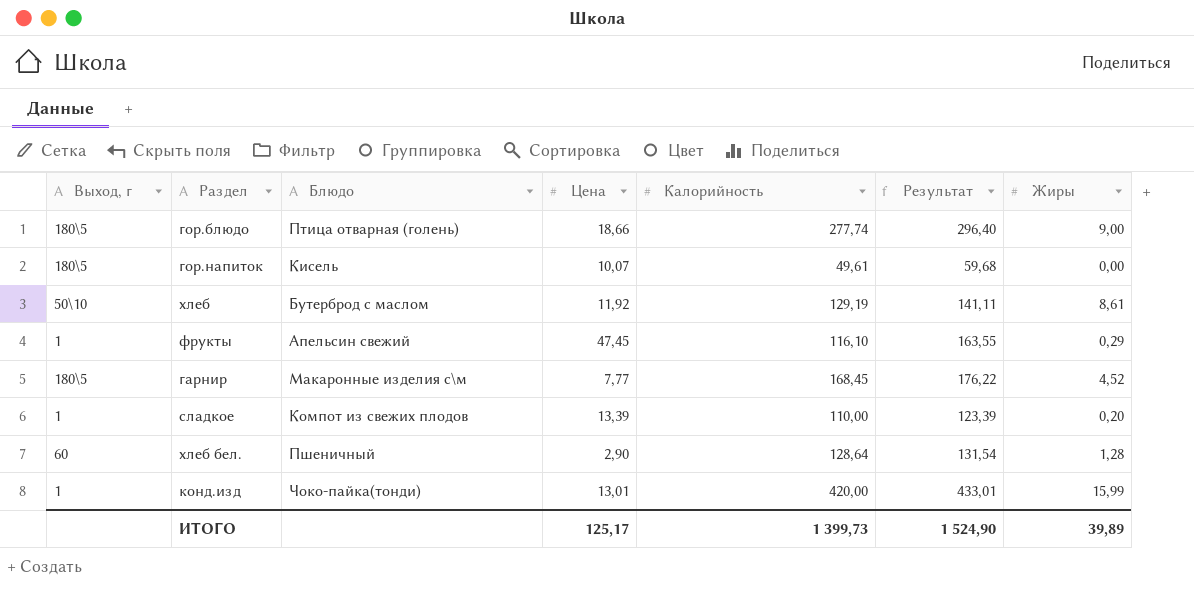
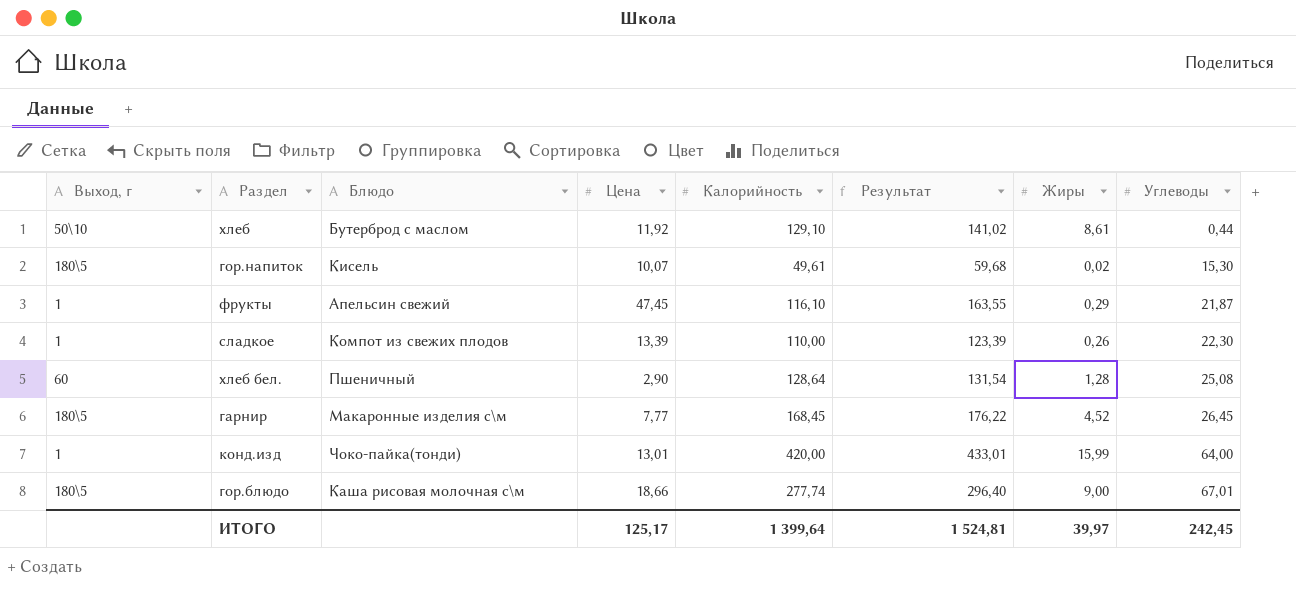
row order: none -> Углеводы ascending
column Углеводы | position: none -> 8
хлеб | Калорийность: 129,19 -> 129,10
хлеб | Результат: 141,11 -> 141,02
гор.напиток | Жиры: 0,00 -> 0,02
сладкое | Жиры: 0,20 -> 0,26
гор.блюдо | Блюдо: Птица отварная (голень) -> Каша рисовая молочная с\м
ИТОГО | Калорийность: 1 399,73 -> 1 399,64
ИТОГО | Результат: 1 524,90 -> 1 524,81
ИТОГО | Жиры: 39,89 -> 39,97

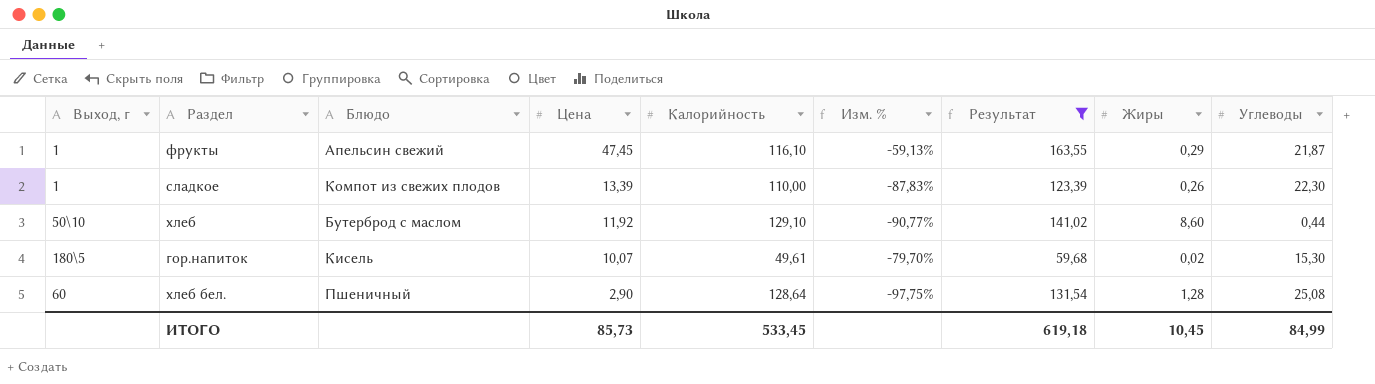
filter: none -> Результат <= 163,55
row order: Углеводы ascending -> Цена descending
column Изм. % | formula: none -> ([Цена] - [Калорийность]) / [Калорийность]
хлеб | Жиры: 8,61 -> 8,60
ИТОГО | Цена: 125,17 -> 85,73
ИТОГО | Калорийность: 1 399,64 -> 533,45
ИТОГО | Результат: 1 524,81 -> 619,18
ИТОГО | Жиры: 39,97 -> 10,45
ИТОГО | Углеводы: 242,45 -> 84,99

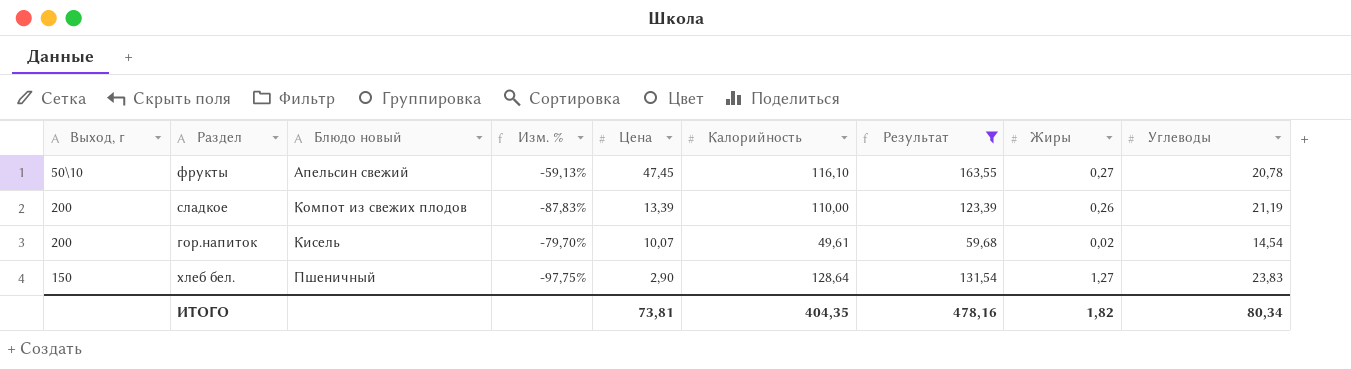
column name: Блюдо -> Блюдо новый
column Изм. % | position: 6 -> 4
row хлеб: 50\10 | Бутерброд с маслом | 11,92 | 129,10 | -90,77% | 141,02 | 8,60 | 0,44 -> none
фрукты | Выход, г: 1 -> 50\10
фрукты | Жиры: 0,29 -> 0,27
фрукты | Углеводы: 21,87 -> 20,78
сладкое | Выход, г: 1 -> 200
сладкое | Углеводы: 22,30 -> 21,19
гор.напиток | Выход, г: 180\5 -> 200
гор.напиток | Углеводы: 15,30 -> 14,54
хлеб бел. | Выход, г: 60 -> 150
хлеб бел. | Жиры: 1,28 -> 1,27
хлеб бел. | Углеводы: 25,08 -> 23,83
ИТОГО | Цена: 85,73 -> 73,81
ИТОГО | Калорийность: 533,45 -> 404,35
ИТОГО | Результат: 619,18 -> 478,16
ИТОГО | Жиры: 10,45 -> 1,82
ИТОГО | Углеводы: 84,99 -> 80,34

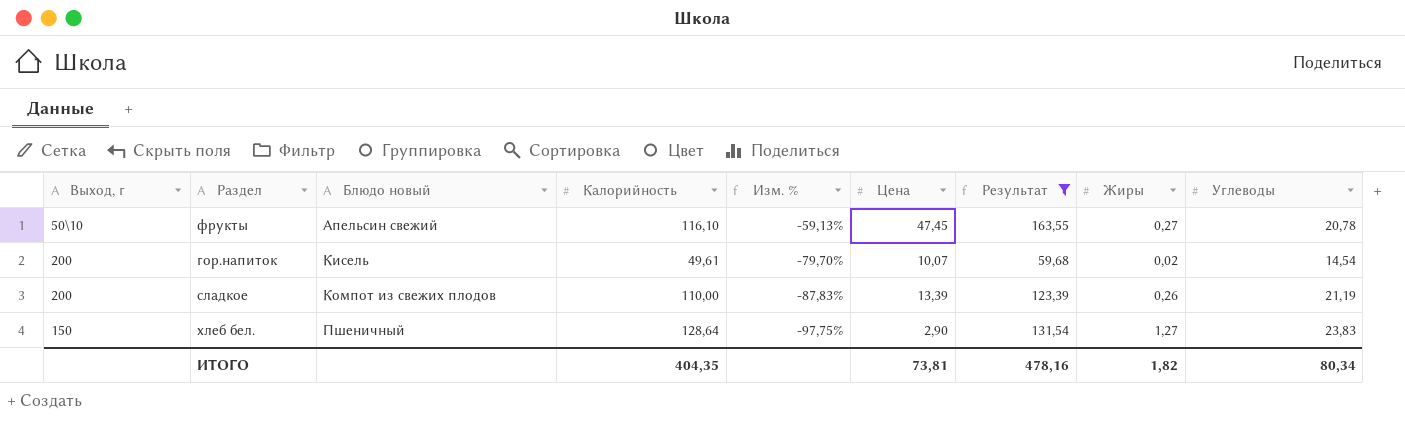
row order: Цена descending -> Блюдо новый ascending
column Калорийность | position: 6 -> 4

